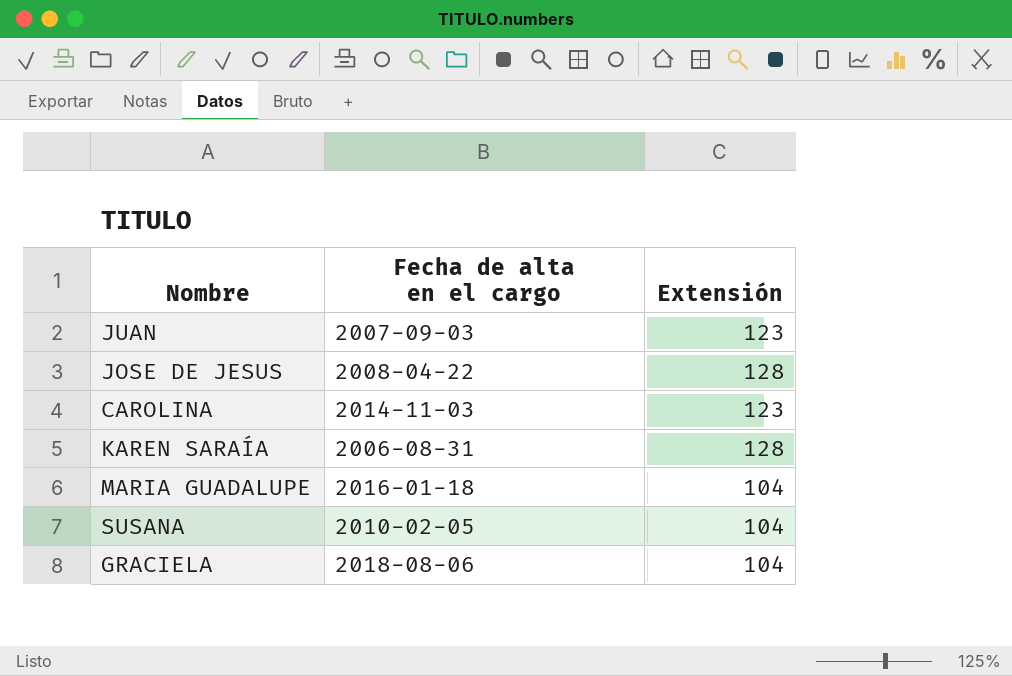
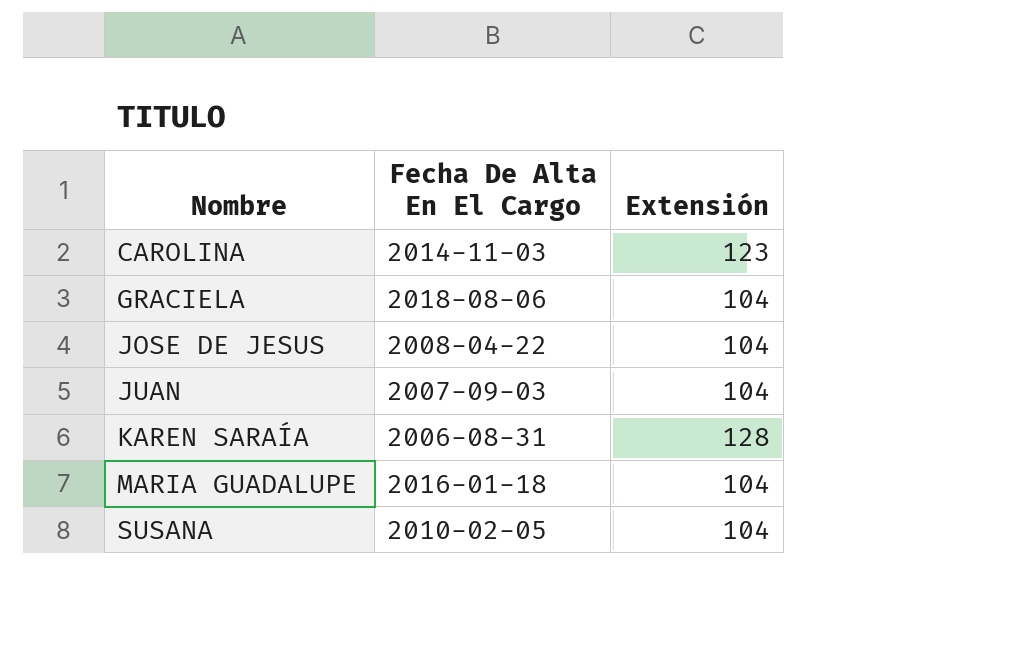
row order: none -> Nombre ascending
column name: Fecha de alta en el cargo -> Fecha De Alta En El Cargo
JOSE DE JESUS | Extensión: 128 -> 104
JUAN | Extensión: 123 -> 104

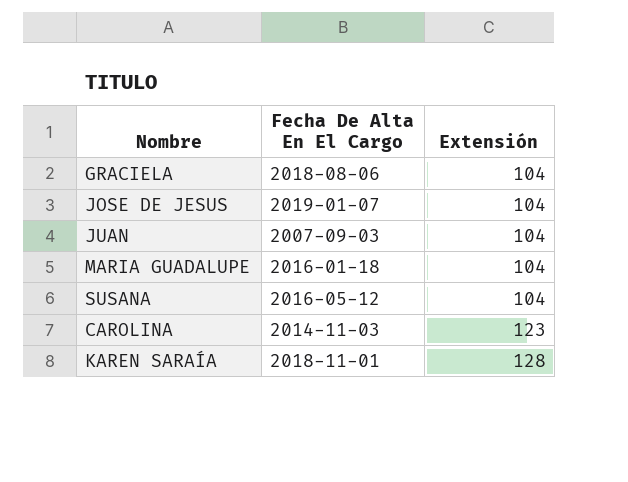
row order: Nombre ascending -> Extensión ascending
JOSE DE JESUS | Fecha De Alta En El Cargo: 2008-04-22 -> 2019-01-07
SUSANA | Fecha De Alta En El Cargo: 2010-02-05 -> 2016-05-12
KAREN SARAÍA | Fecha De Alta En El Cargo: 2006-08-31 -> 2018-11-01

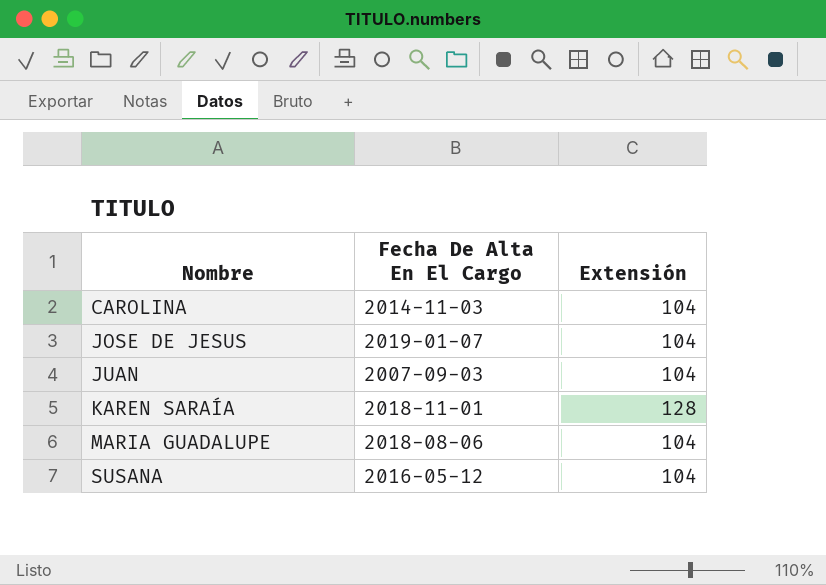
row order: Extensión ascending -> Nombre ascending
row GRACIELA: 2018-08-06 | 104 -> none
CAROLINA | Extensión: 123 -> 104
MARIA GUADALUPE | Fecha De Alta En El Cargo: 2016-01-18 -> 2018-08-06

